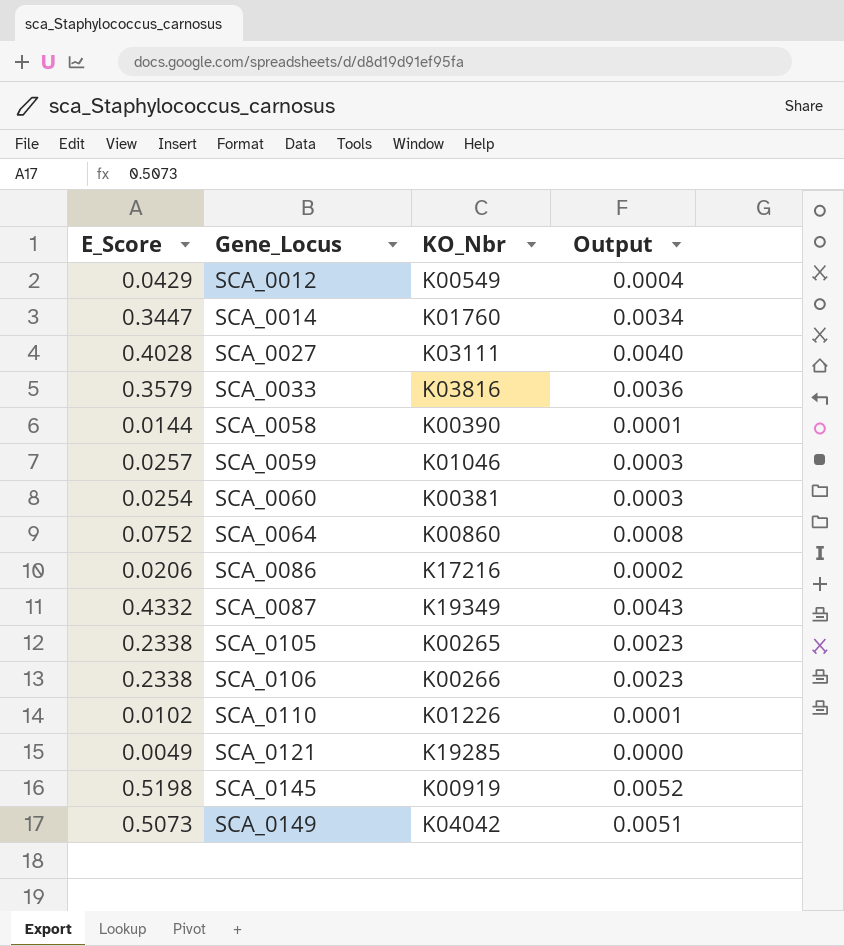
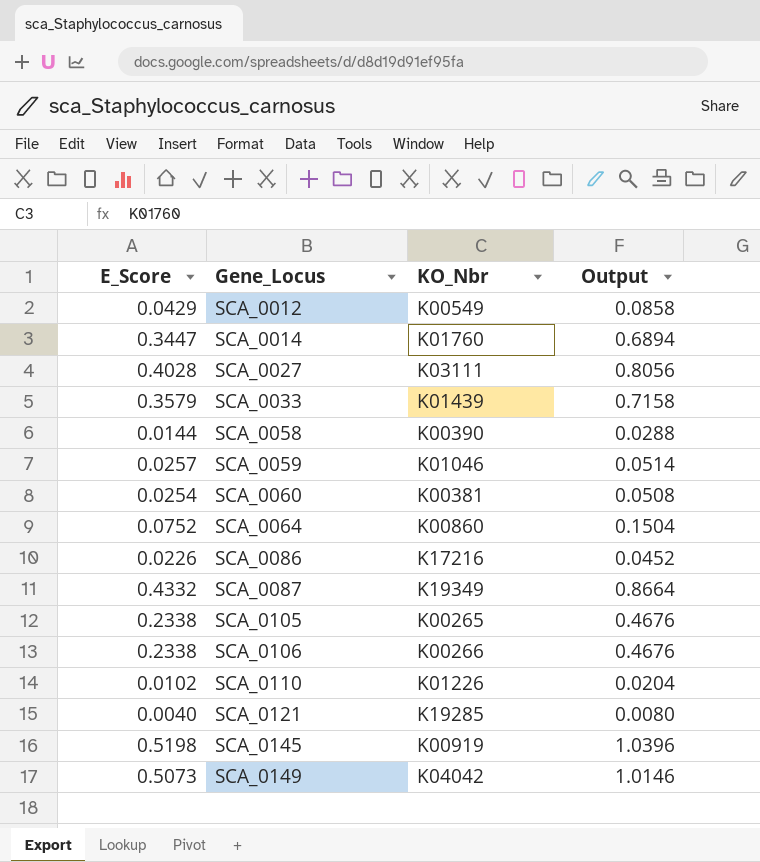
column Output | formula: [E_Score] * 0.01 -> [E_Score] * 2
SCA_0033 | KO_Nbr: K03816 -> K01439
SCA_0086 | E_Score: 0.0206 -> 0.0226
SCA_0121 | E_Score: 0.0049 -> 0.0040

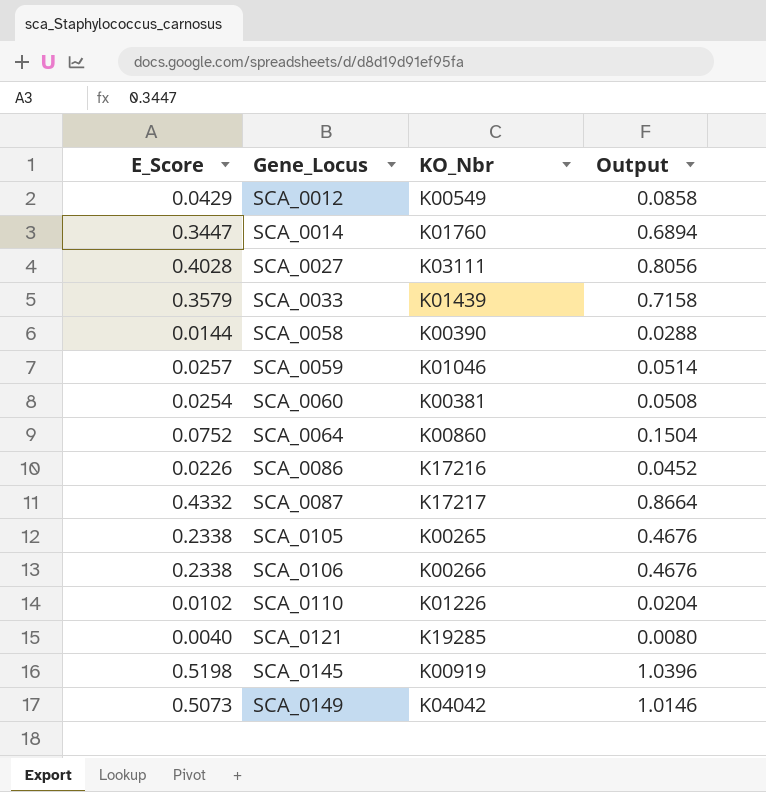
SCA_0087 | KO_Nbr: K19349 -> K17217

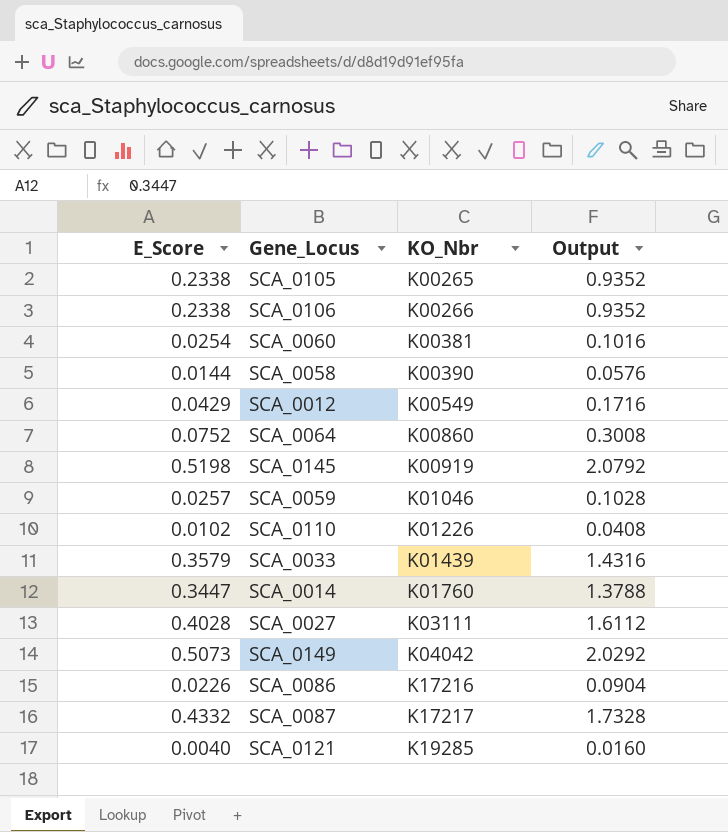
row order: Gene_Locus ascending -> KO_Nbr ascending
column Output | formula: [E_Score] * 2 -> [E_Score] * 4

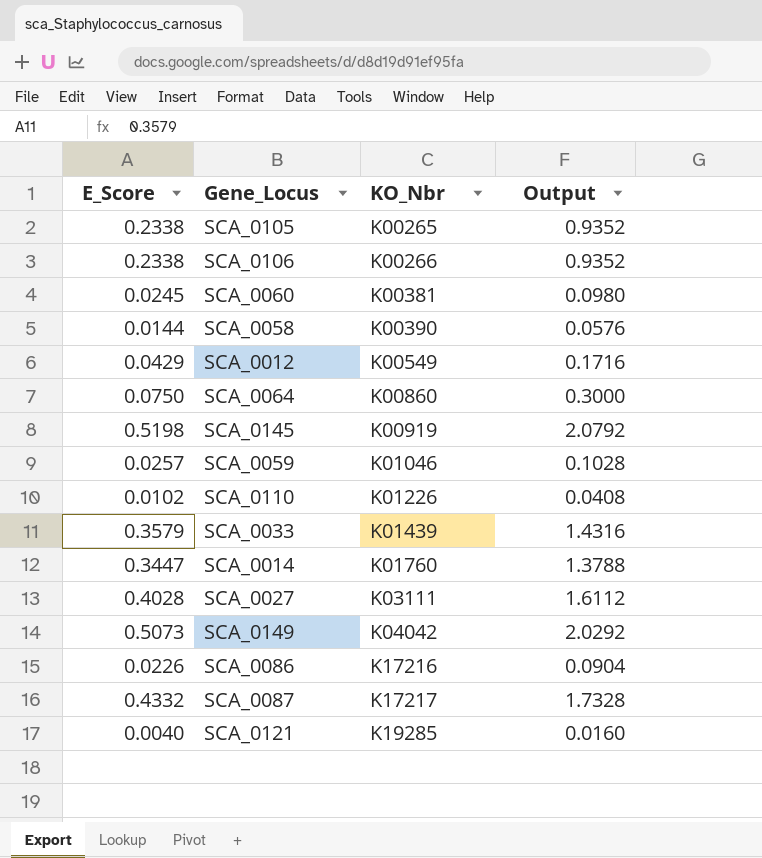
SCA_0060 | E_Score: 0.0254 -> 0.0245
SCA_0060 | Output: 0.1016 -> 0.0980
SCA_0064 | E_Score: 0.0752 -> 0.0750
SCA_0064 | Output: 0.3008 -> 0.3000

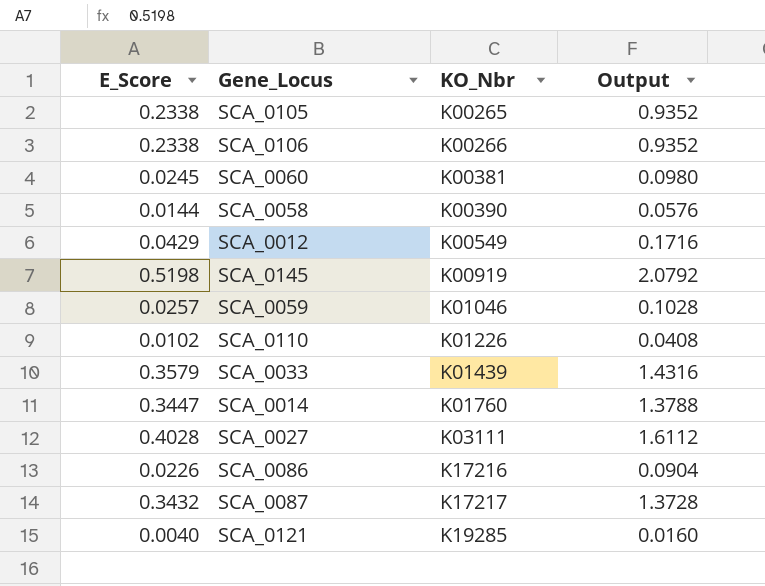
row SCA_0064: 0.0750 | K00860 | 0.3000 -> none
row SCA_0149: 0.5073 | K04042 | 2.0292 -> none
SCA_0087 | E_Score: 0.4332 -> 0.3432
SCA_0087 | Output: 1.7328 -> 1.3728

